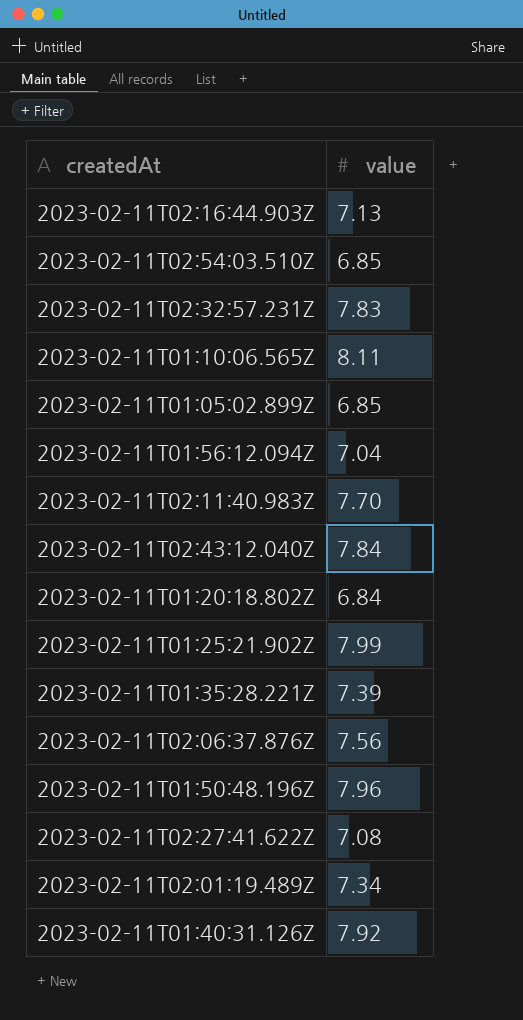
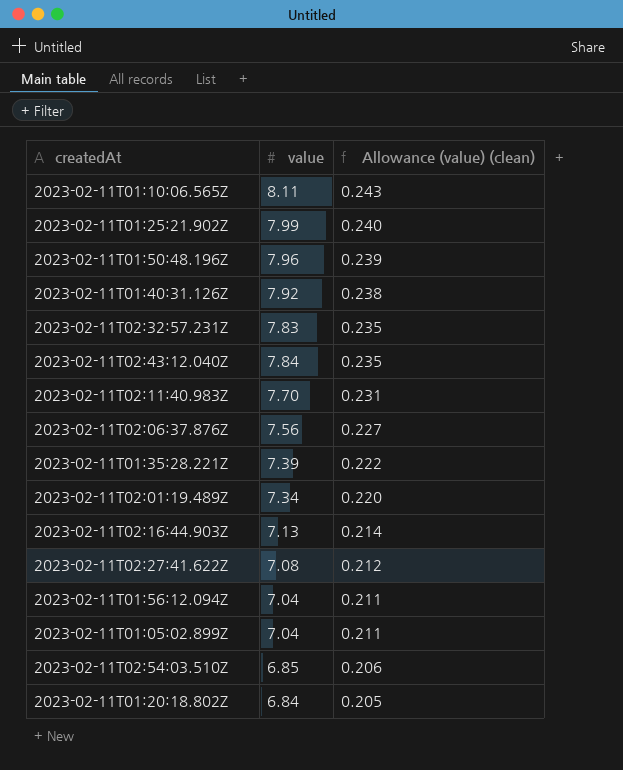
row order: none -> Allowance (value) (clean) descending
column Allowance (value) (clean) | formula: none -> [value] * 0.03
2023-02-11T01:05:02.899Z | value: 6.85 -> 7.04

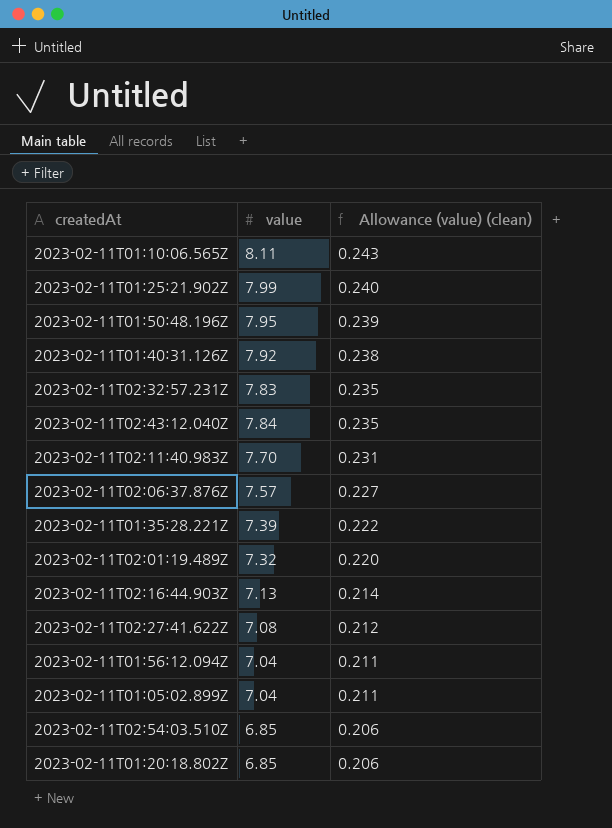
2023-02-11T01:50:48.196Z | value: 7.96 -> 7.95
2023-02-11T02:06:37.876Z | value: 7.56 -> 7.57
2023-02-11T02:01:19.489Z | value: 7.34 -> 7.32
2023-02-11T01:20:18.802Z | value: 6.84 -> 6.85
2023-02-11T01:20:18.802Z | Allowance (value) (clean): 0.205 -> 0.206

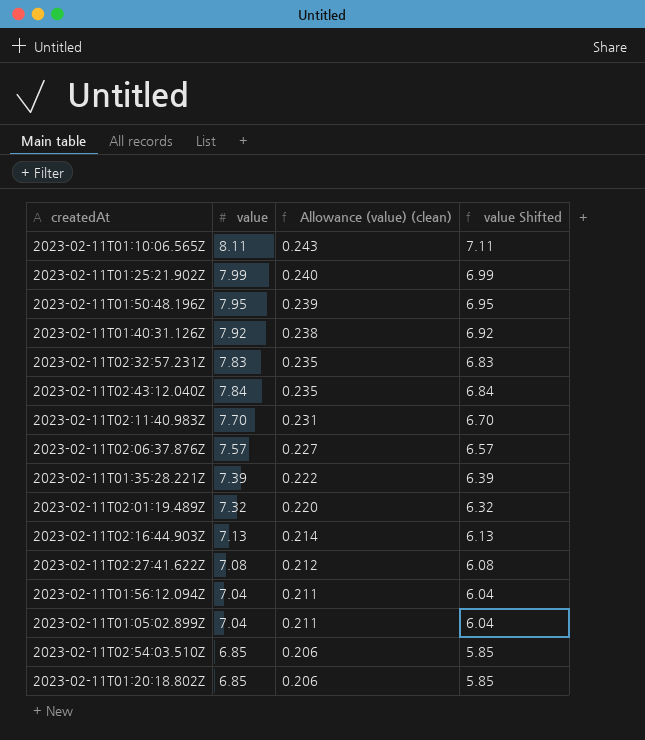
column value Shifted | formula: none -> [value] - 1

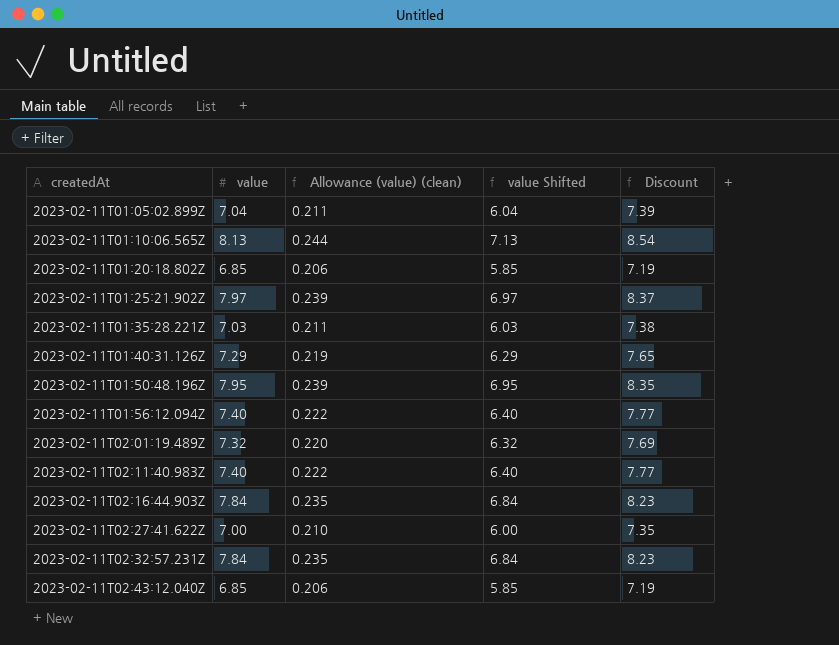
row order: Allowance (value) (clean) descending -> createdAt ascending
column Discount | formula: none -> [value] * 1.05
row 2023-02-11T02:06:37.876Z: 7.57 | 0.227 | 6.57 -> none
row 2023-02-11T02:54:03.510Z: 6.85 | 0.206 | 5.85 -> none
2023-02-11T01:10:06.565Z | value: 8.11 -> 8.13
2023-02-11T01:10:06.565Z | Allowance (value) (clean): 0.243 -> 0.244
2023-02-11T01:10:06.565Z | value Shifted: 7.11 -> 7.13
2023-02-11T01:25:21.902Z | value: 7.99 -> 7.97
2023-02-11T01:25:21.902Z | Allowance (value) (clean): 0.240 -> 0.239
2023-02-11T01:25:21.902Z | value Shifted: 6.99 -> 6.97
2023-02-11T01:35:28.221Z | value: 7.39 -> 7.03
2023-02-11T01:35:28.221Z | Allowance (value) (clean): 0.222 -> 0.211
2023-02-11T01:35:28.221Z | value Shifted: 6.39 -> 6.03
2023-02-11T01:40:31.126Z | value: 7.92 -> 7.29
2023-02-11T01:40:31.126Z | Allowance (value) (clean): 0.238 -> 0.219
2023-02-11T01:40:31.126Z | value Shifted: 6.92 -> 6.29
2023-02-11T01:56:12.094Z | value: 7.04 -> 7.40
2023-02-11T01:56:12.094Z | Allowance (value) (clean): 0.211 -> 0.222
2023-02-11T01:56:12.094Z | value Shifted: 6.04 -> 6.40
2023-02-11T02:11:40.983Z | value: 7.70 -> 7.40
2023-02-11T02:11:40.983Z | Allowance (value) (clean): 0.231 -> 0.222
2023-02-11T02:11:40.983Z | value Shifted: 6.70 -> 6.40
2023-02-11T02:16:44.903Z | value: 7.13 -> 7.84
2023-02-11T02:16:44.903Z | Allowance (value) (clean): 0.214 -> 0.235
2023-02-11T02:16:44.903Z | value Shifted: 6.13 -> 6.84
2023-02-11T02:27:41.622Z | value: 7.08 -> 7.00
2023-02-11T02:27:41.622Z | Allowance (value) (clean): 0.212 -> 0.210
2023-02-11T02:27:41.622Z | value Shifted: 6.08 -> 6.00
2023-02-11T02:32:57.231Z | value: 7.83 -> 7.84
2023-02-11T02:32:57.231Z | value Shifted: 6.83 -> 6.84
2023-02-11T02:43:12.040Z | value: 7.84 -> 6.85
2023-02-11T02:43:12.040Z | Allowance (value) (clean): 0.235 -> 0.206
2023-02-11T02:43:12.040Z | value Shifted: 6.84 -> 5.85

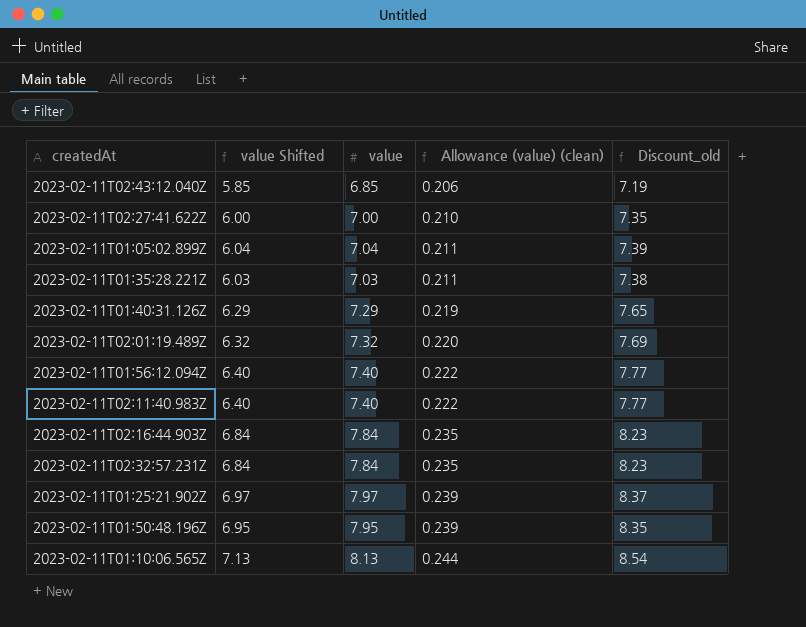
row order: createdAt ascending -> Allowance (value) (clean) ascending
column value Shifted | position: 4 -> 2
column name: Discount -> Discount_old
row 2023-02-11T01:20:18.802Z: 6.85 | 0.206 | 5.85 | 7.19 -> none

